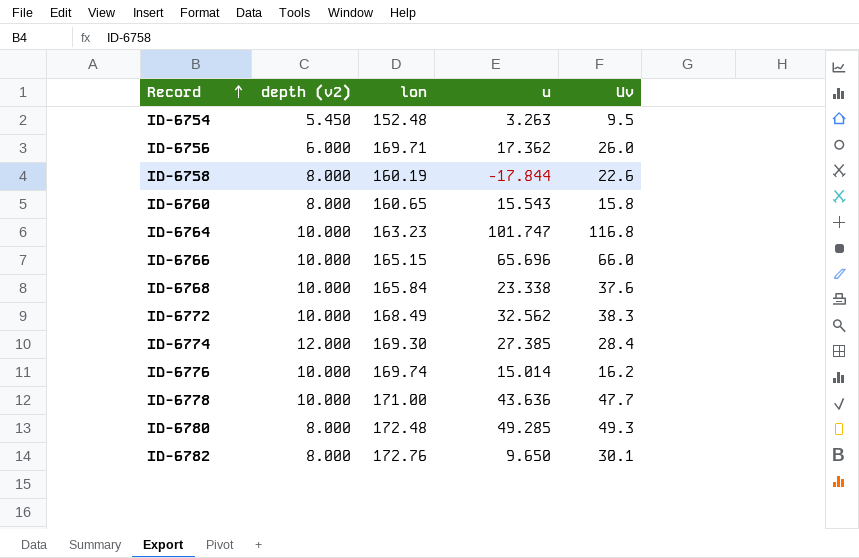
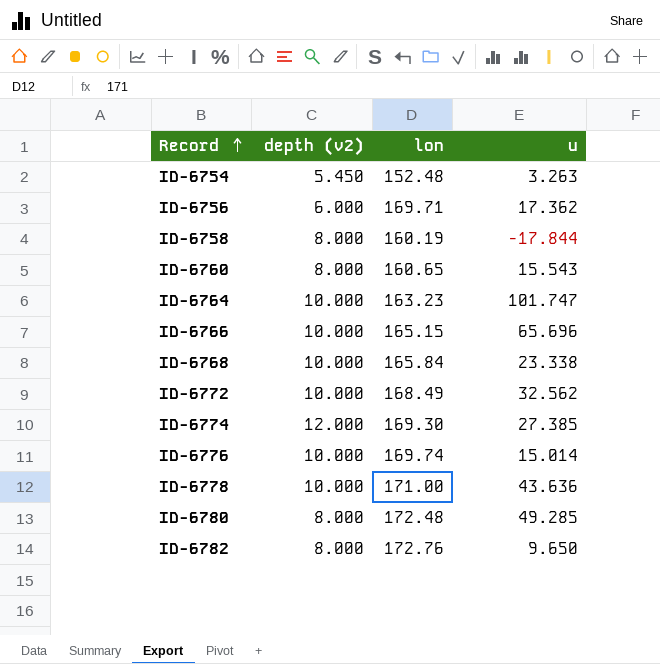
column Uv | position: 5 -> none

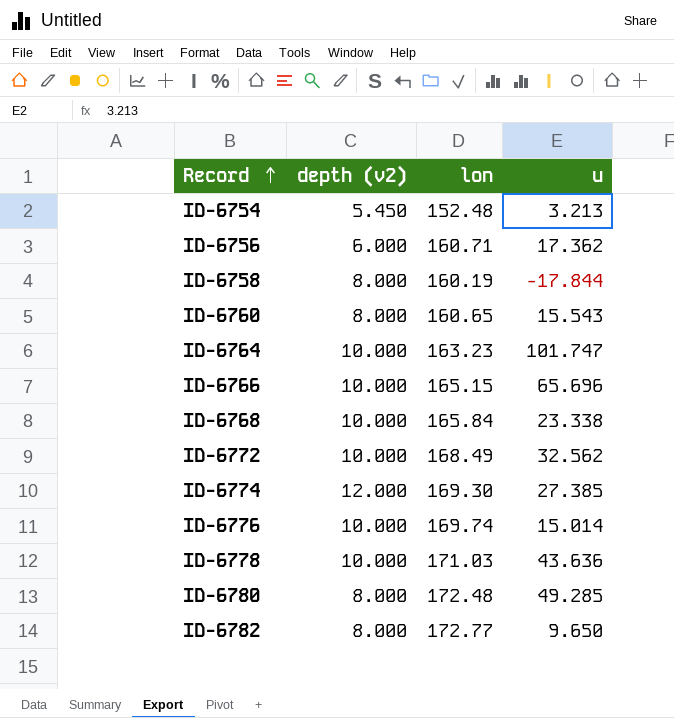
ID-6754 | u: 3.263 -> 3.213
ID-6756 | lon: 169.71 -> 160.71
ID-6778 | lon: 171.00 -> 171.03
ID-6782 | lon: 172.76 -> 172.77

